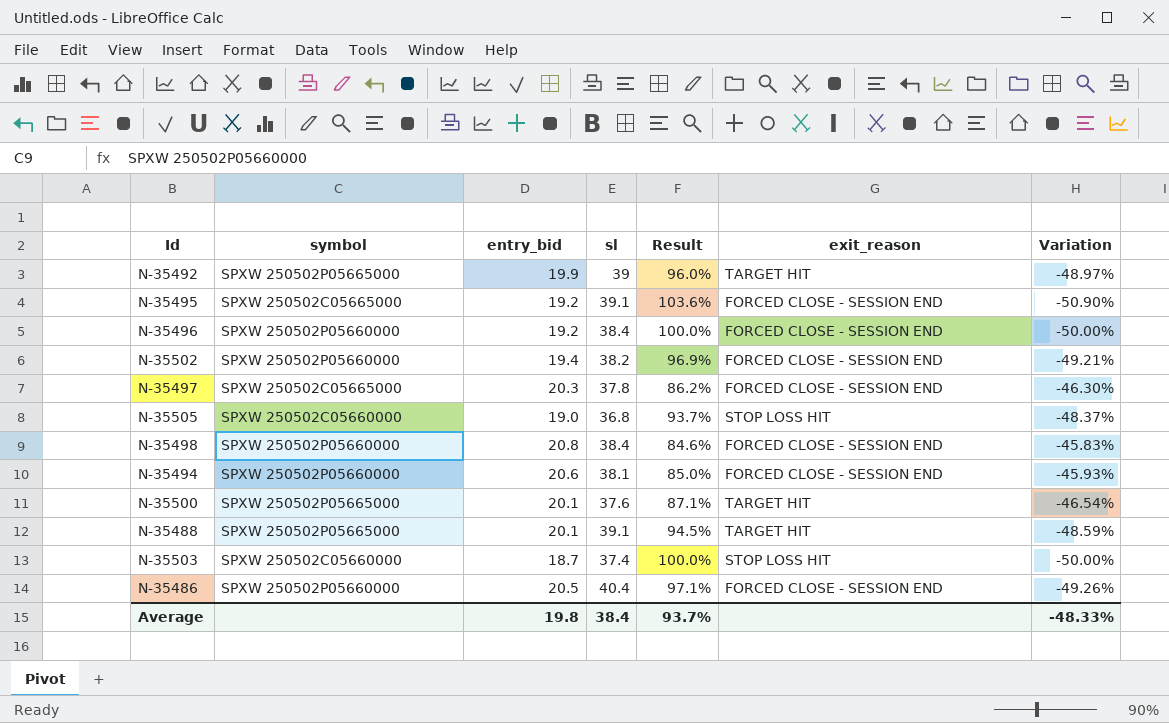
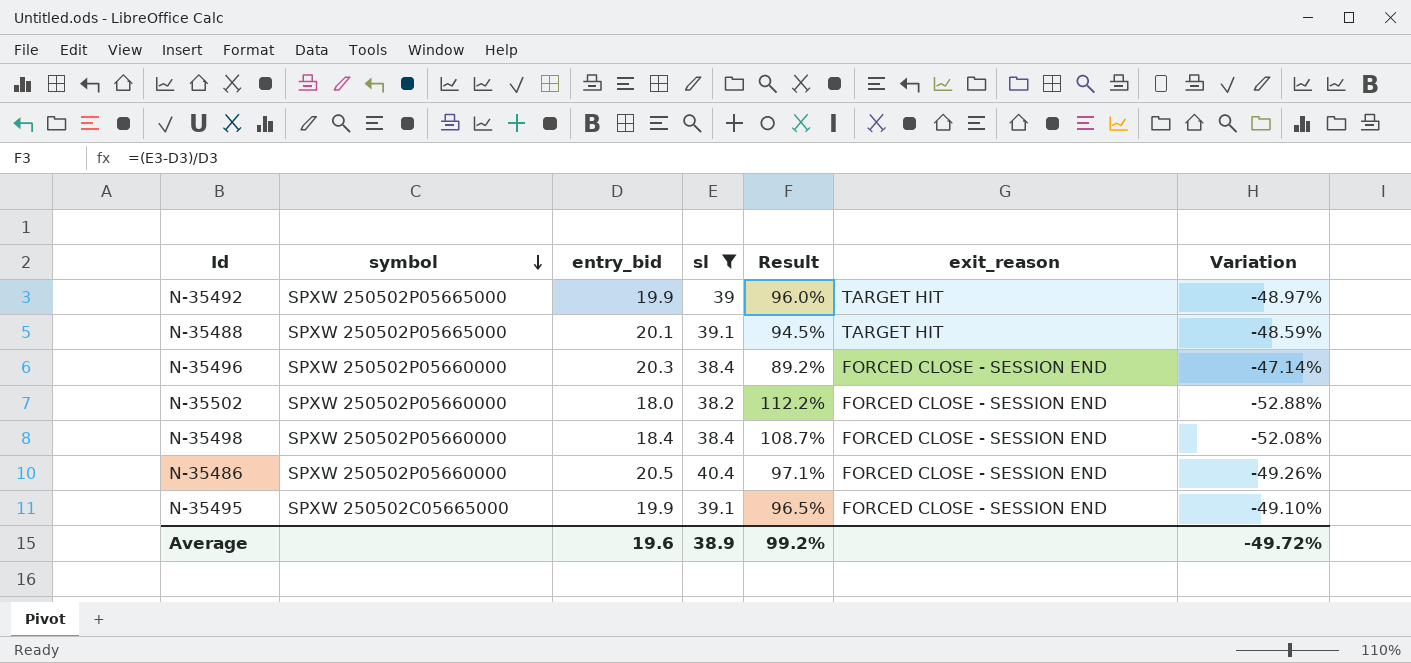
filter: none -> sl >= 38.2
row order: none -> symbol descending
N-35496 | entry_bid: 19.2 -> 20.3
N-35496 | Result: 100.0% -> 89.2%
N-35496 | Variation: -50.00% -> -47.14%
N-35502 | entry_bid: 19.4 -> 18.0
N-35502 | Result: 96.9% -> 112.2%
N-35502 | Variation: -49.21% -> -52.88%
N-35498 | entry_bid: 20.8 -> 18.4
N-35498 | Result: 84.6% -> 108.7%
N-35498 | Variation: -45.83% -> -52.08%
N-35495 | entry_bid: 19.2 -> 19.9
N-35495 | Result: 103.6% -> 96.5%
N-35495 | Variation: -50.90% -> -49.10%
Average | entry_bid: 19.8 -> 19.6
Average | sl: 38.4 -> 38.9
Average | Result: 93.7% -> 99.2%
Average | Variation: -48.33% -> -49.72%

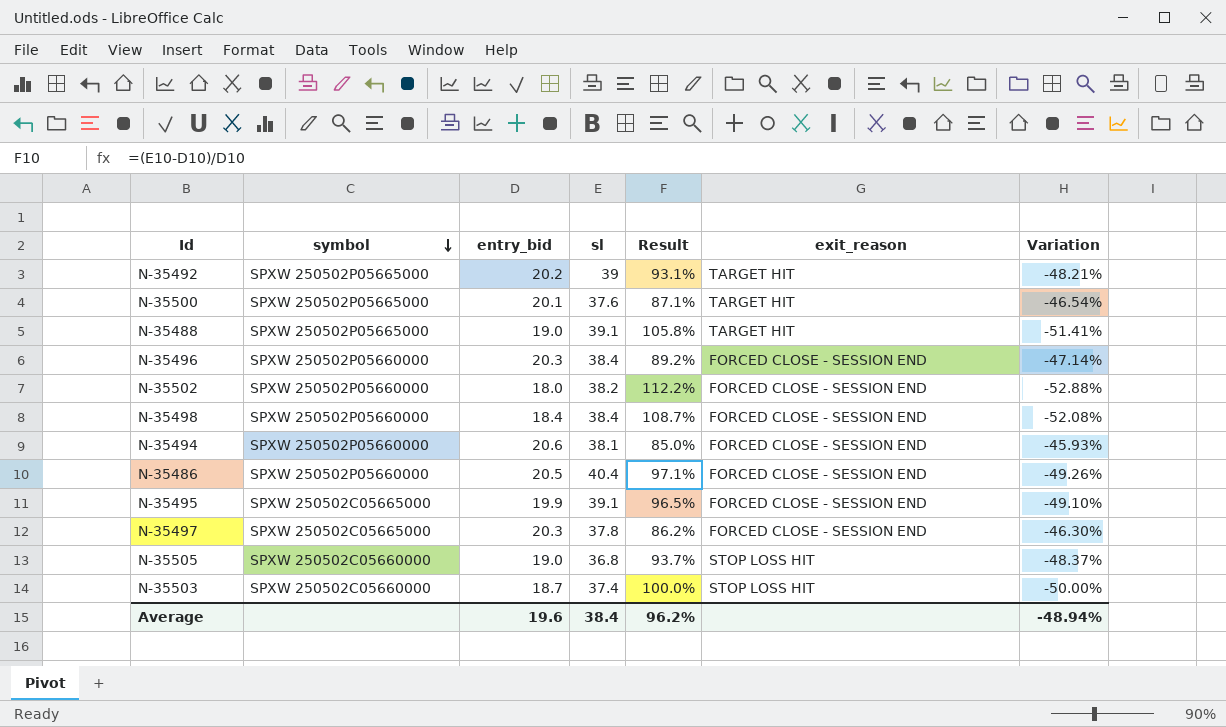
filter: sl >= 38.2 -> none
N-35492 | entry_bid: 19.9 -> 20.2
N-35492 | Result: 96.0% -> 93.1%
N-35492 | Variation: -48.97% -> -48.21%
N-35488 | entry_bid: 20.1 -> 19.0
N-35488 | Result: 94.5% -> 105.8%
N-35488 | Variation: -48.59% -> -51.41%
Average | sl: 38.9 -> 38.4
Average | Result: 99.2% -> 96.2%
Average | Variation: -49.72% -> -48.94%

